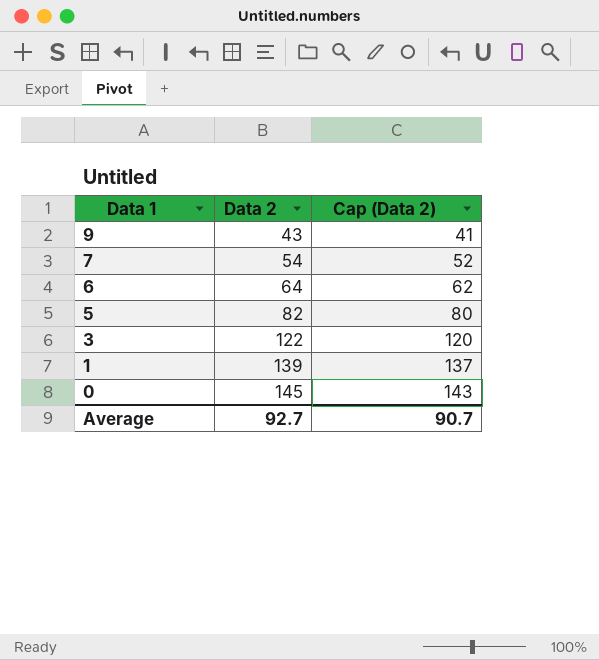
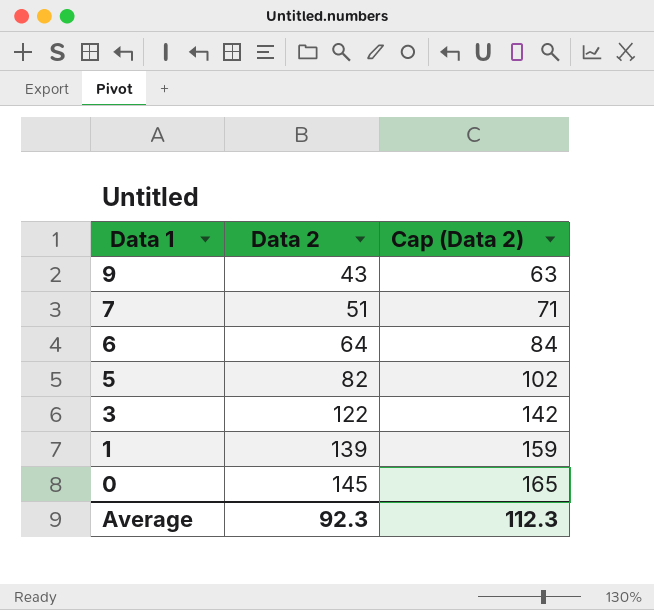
column Cap (Data 2) | formula: [Data 2] - 2 -> [Data 2] + 20
7 | Data 2: 54 -> 51
Average | Data 2: 92.7 -> 92.3
Average | Cap (Data 2): 90.7 -> 112.3

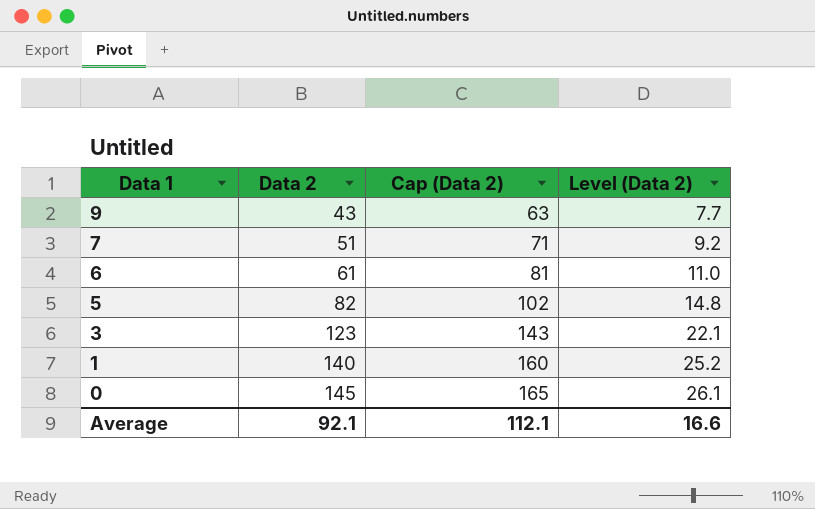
column Level (Data 2) | formula: none -> [Data 2] * 0.18
6 | Data 2: 64 -> 61
6 | Cap (Data 2): 84 -> 81
3 | Data 2: 122 -> 123
3 | Cap (Data 2): 142 -> 143
1 | Data 2: 139 -> 140
1 | Cap (Data 2): 159 -> 160
Average | Data 2: 92.3 -> 92.1
Average | Cap (Data 2): 112.3 -> 112.1

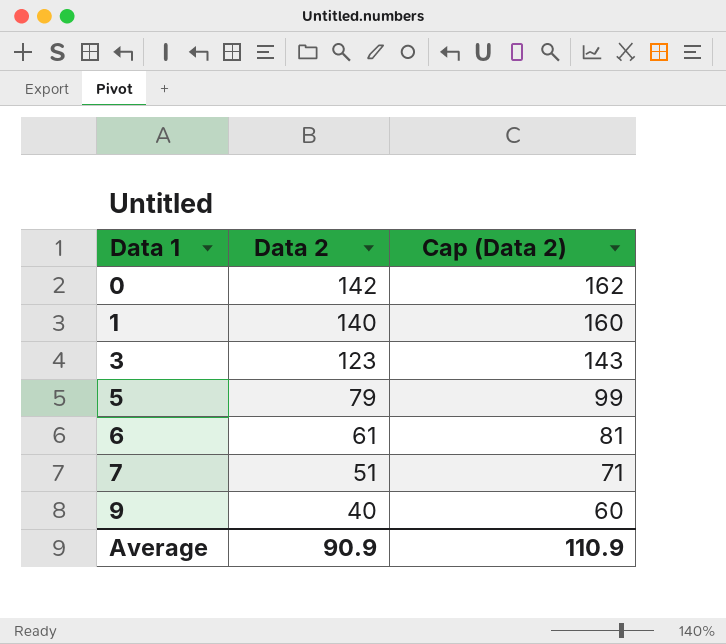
row order: Data 1 descending -> Data 1 ascending
column Level (Data 2) | formula: [Data 2] * 0.18 -> none
0 | Data 2: 145 -> 142
0 | Cap (Data 2): 165 -> 162
5 | Data 2: 82 -> 79
5 | Cap (Data 2): 102 -> 99
9 | Data 2: 43 -> 40
9 | Cap (Data 2): 63 -> 60
Average | Data 2: 92.1 -> 90.9
Average | Cap (Data 2): 112.1 -> 110.9

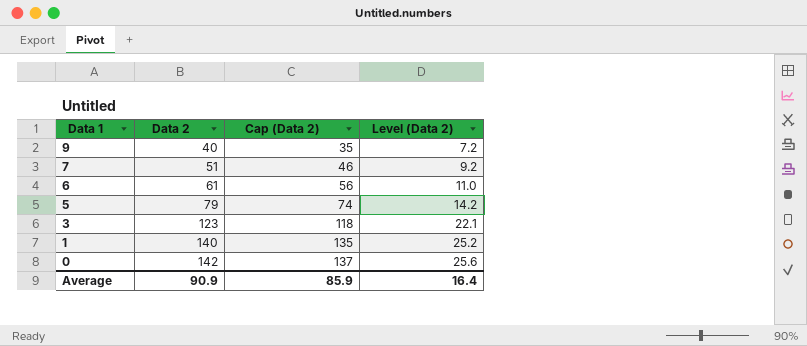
row order: Data 1 ascending -> Data 1 descending
column Cap (Data 2) | formula: [Data 2] + 20 -> [Data 2] - 5
column Level (Data 2) | formula: none -> [Data 2] * 0.18
Average | Cap (Data 2): 110.9 -> 85.9

